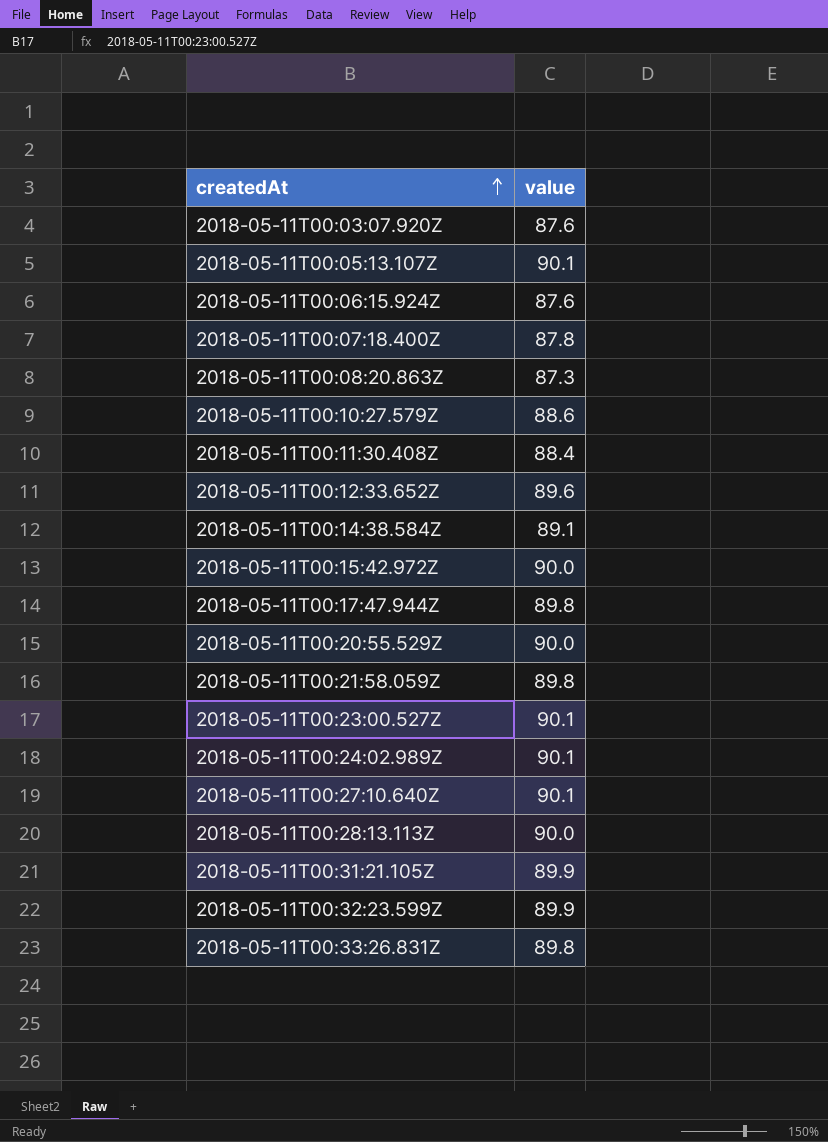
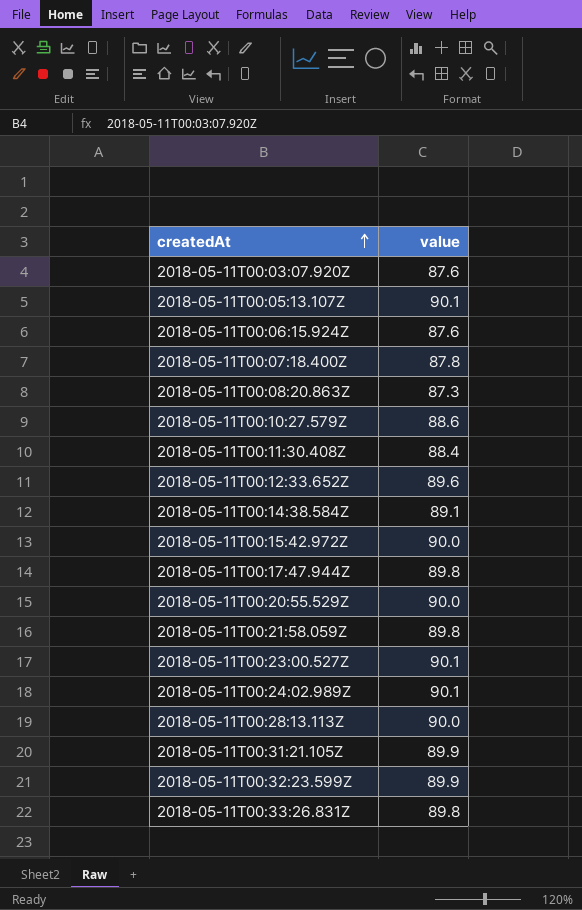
row 2018-05-11T00:27:10.640Z: 90.1 -> none

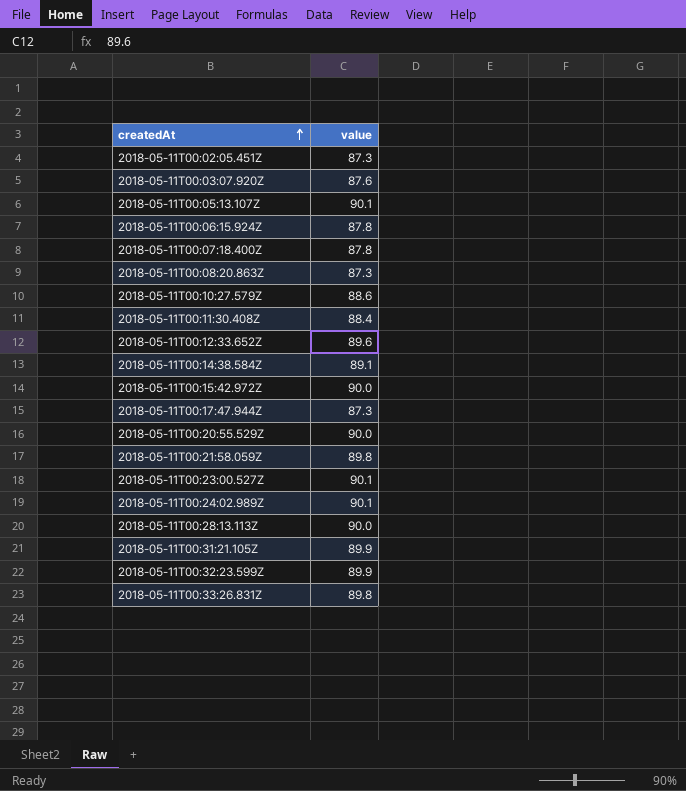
row 2018-05-11T00:02:05.451Z: none -> 87.3
2018-05-11T00:06:15.924Z | value: 87.6 -> 87.8
2018-05-11T00:17:47.944Z | value: 89.8 -> 87.3

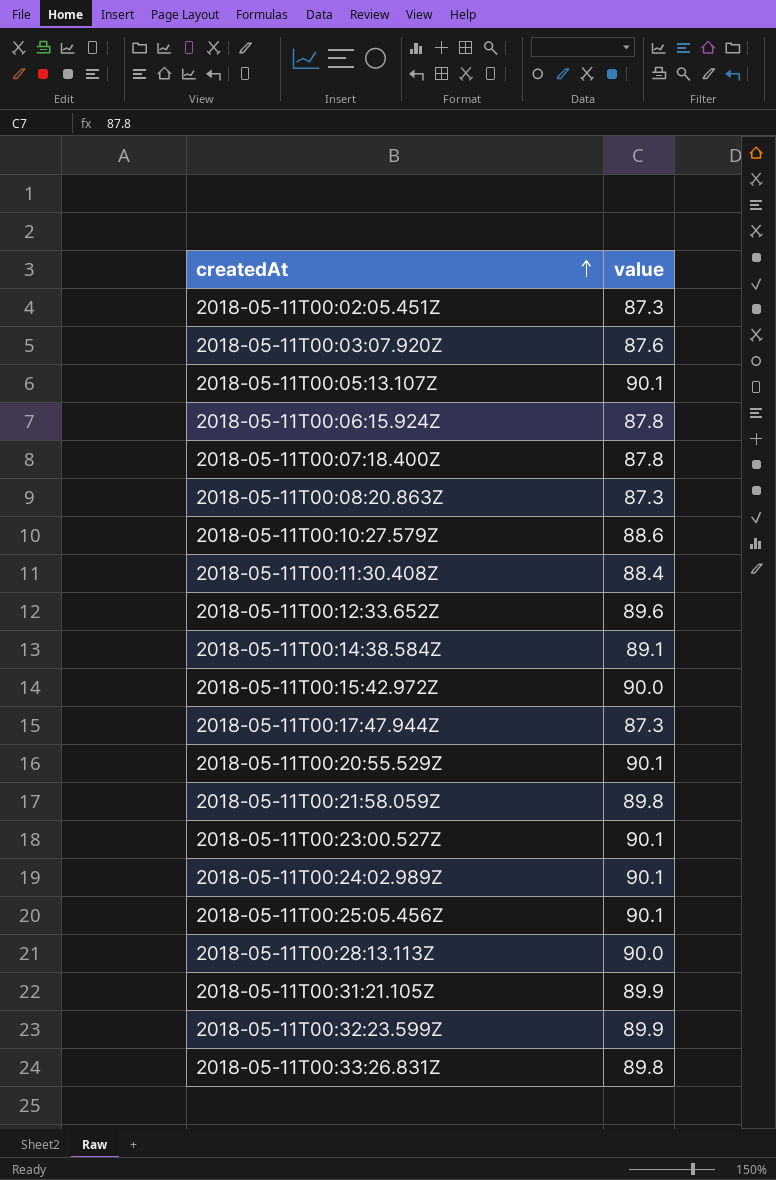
2018-05-11T00:20:55.529Z | value: 90.0 -> 90.1
row 2018-05-11T00:25:05.456Z: none -> 90.1

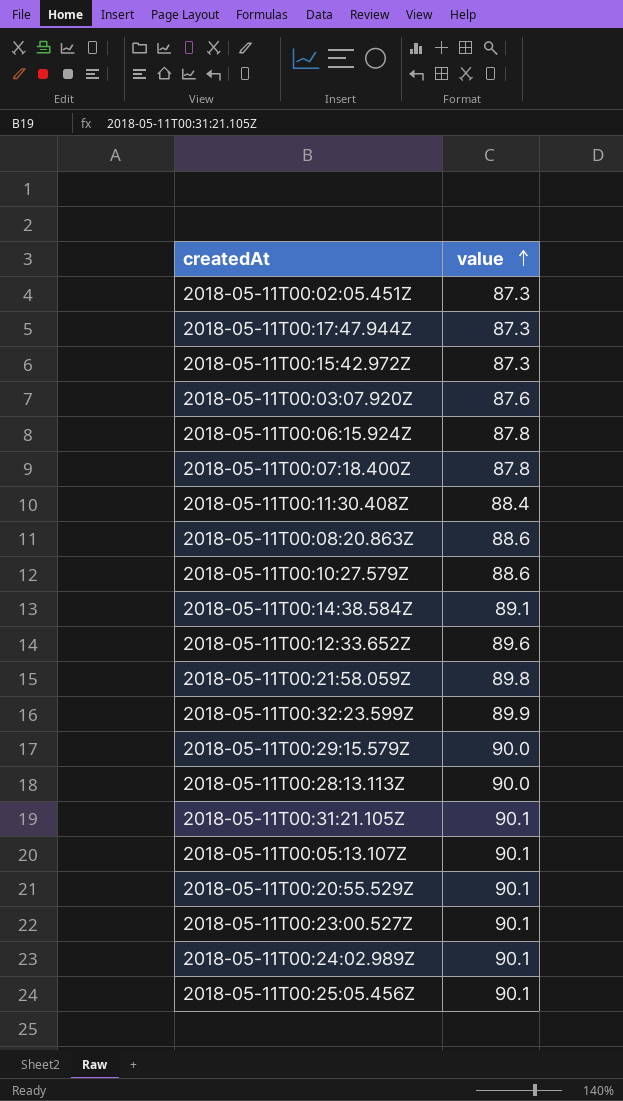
row order: createdAt ascending -> value ascending
row 2018-05-11T00:33:26.831Z: 89.8 -> none
2018-05-11T00:15:42.972Z | value: 90.0 -> 87.3
2018-05-11T00:08:20.863Z | value: 87.3 -> 88.6
row 2018-05-11T00:29:15.579Z: none -> 90.0
2018-05-11T00:31:21.105Z | value: 89.9 -> 90.1

